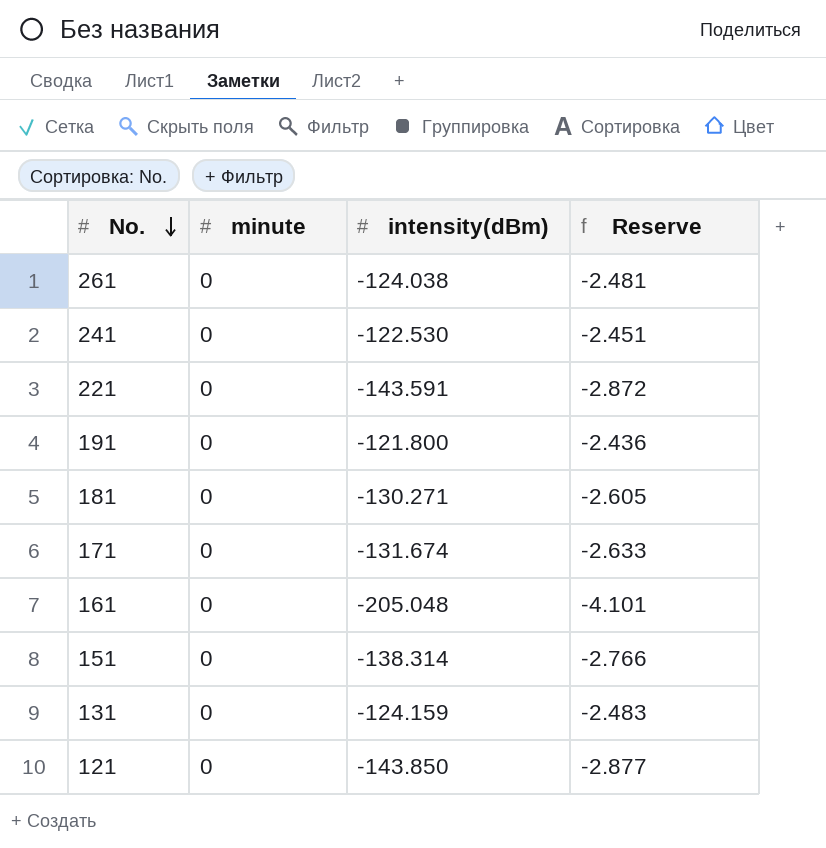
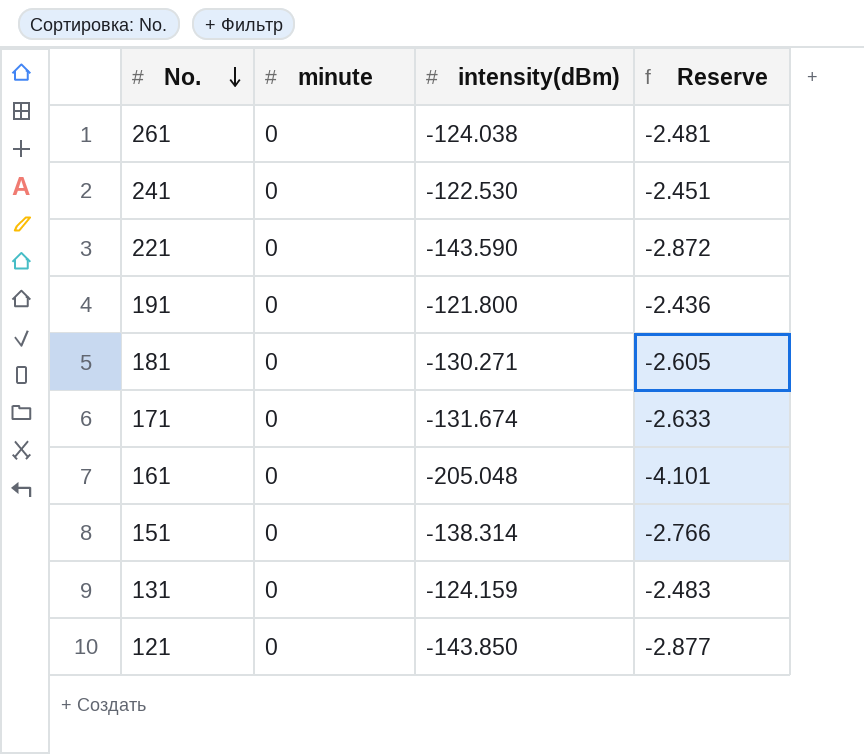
221 | intensity(dBm): -143.591 -> -143.590

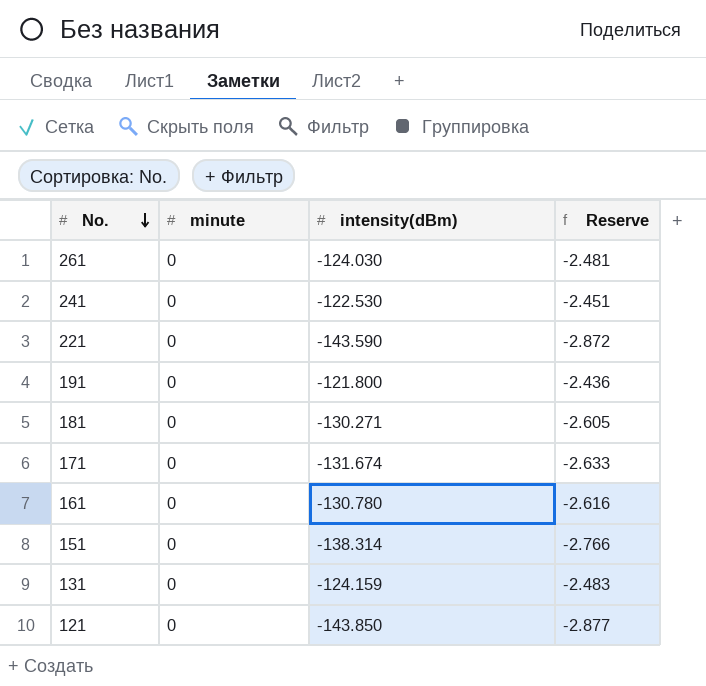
261 | intensity(dBm): -124.038 -> -124.030
161 | intensity(dBm): -205.048 -> -130.780
161 | Reserve: -4.101 -> -2.616

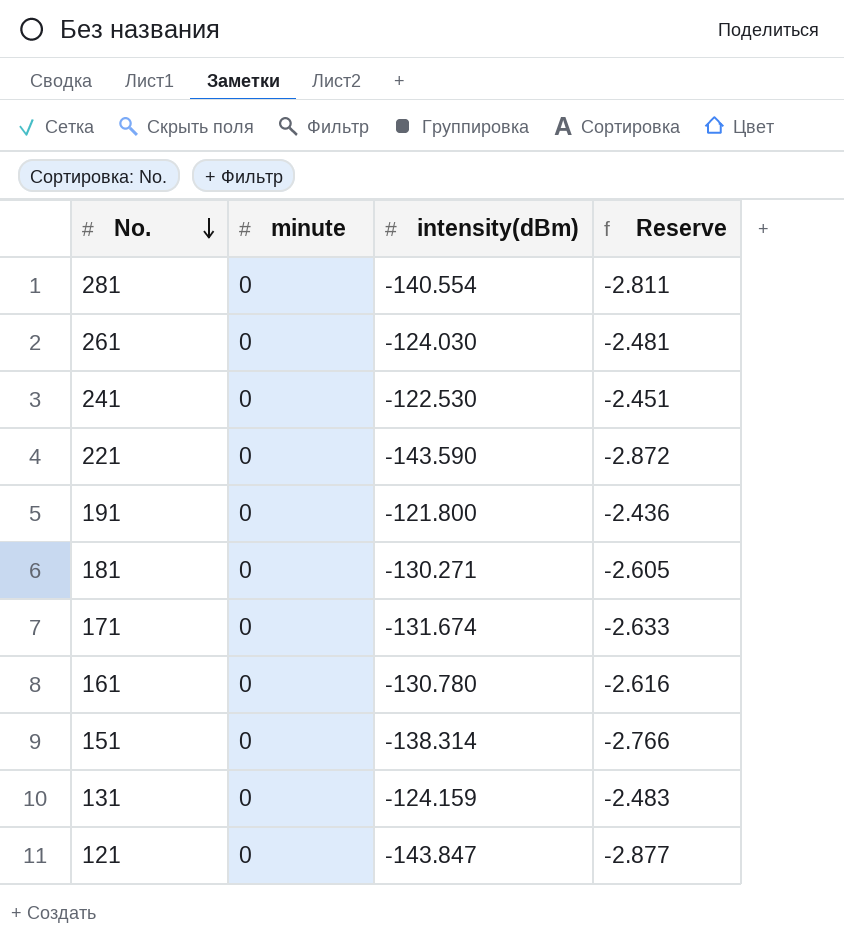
row 281: none -> 0 | -140.554 | -2.811
121 | intensity(dBm): -143.850 -> -143.847

